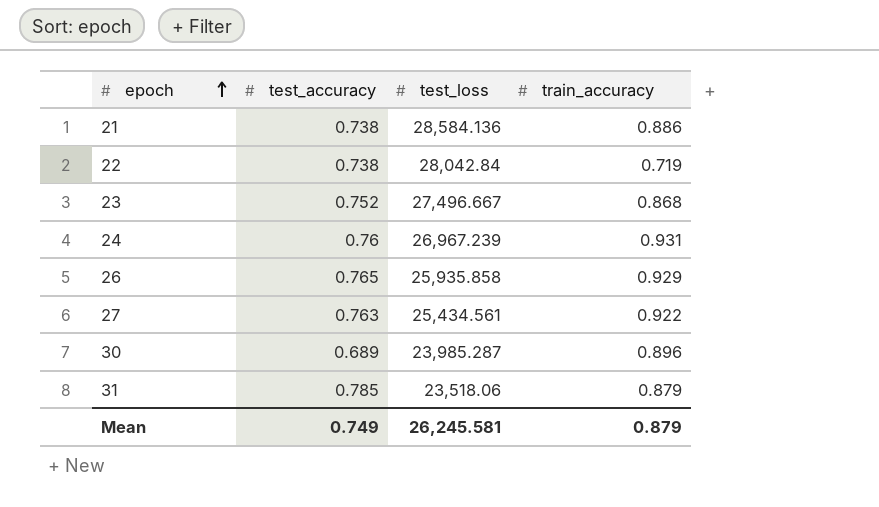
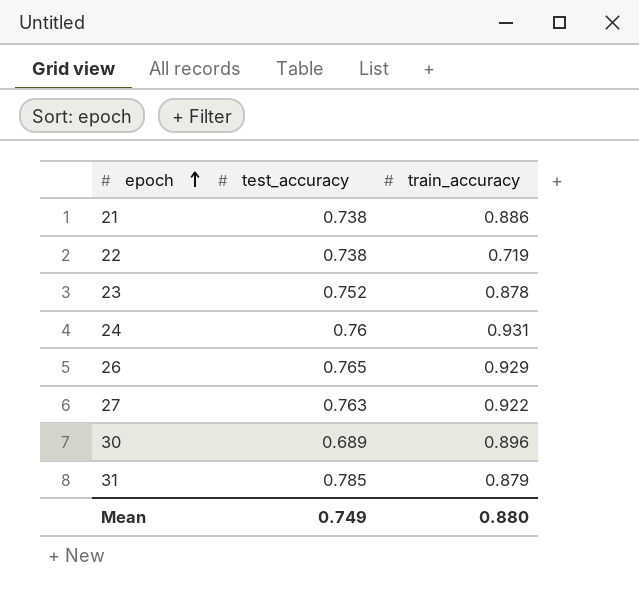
column test_loss | position: 3 -> none
23 | train_accuracy: 0.868 -> 0.878
Mean | train_accuracy: 0.879 -> 0.880

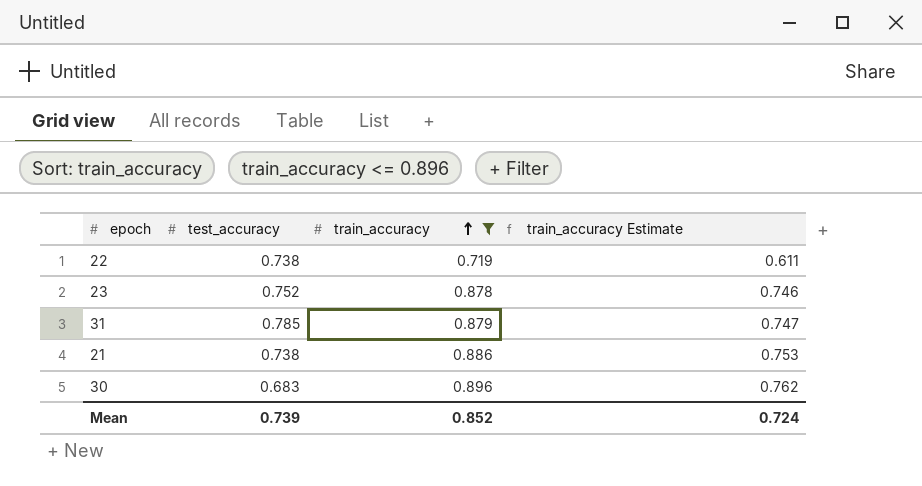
filter: none -> train_accuracy <= 0.896
row order: epoch ascending -> train_accuracy ascending
column train_accuracy Estimate | formula: none -> [train_accuracy] * 0.85
30 | test_accuracy: 0.689 -> 0.683
Mean | test_accuracy: 0.749 -> 0.739
Mean | train_accuracy: 0.880 -> 0.852

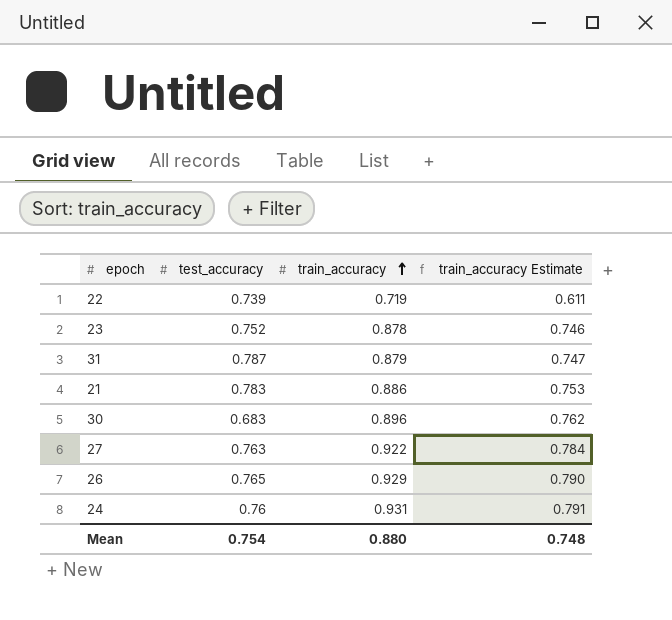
filter: train_accuracy <= 0.896 -> none
22 | test_accuracy: 0.738 -> 0.739
31 | test_accuracy: 0.785 -> 0.787
21 | test_accuracy: 0.738 -> 0.783
Mean | test_accuracy: 0.739 -> 0.754
Mean | train_accuracy: 0.852 -> 0.880
Mean | train_accuracy Estimate: 0.724 -> 0.748

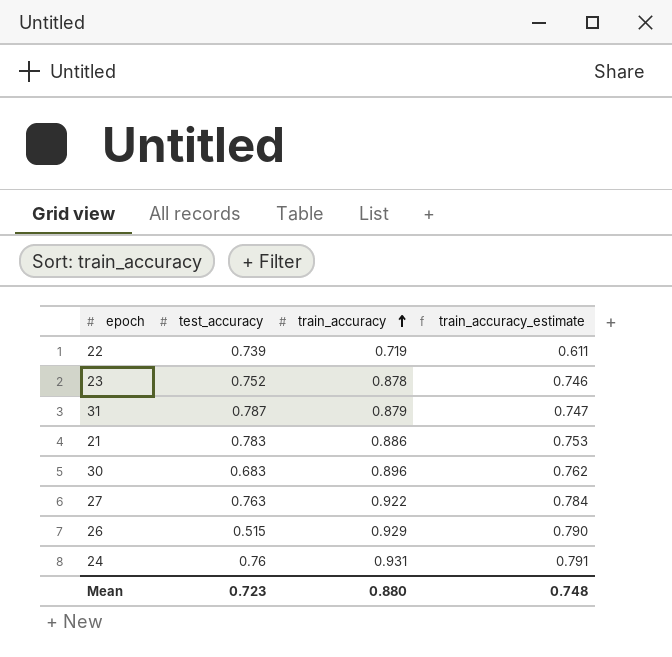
column name: train_accuracy Estimate -> train_accuracy_estimate
26 | test_accuracy: 0.765 -> 0.515
Mean | test_accuracy: 0.754 -> 0.723

